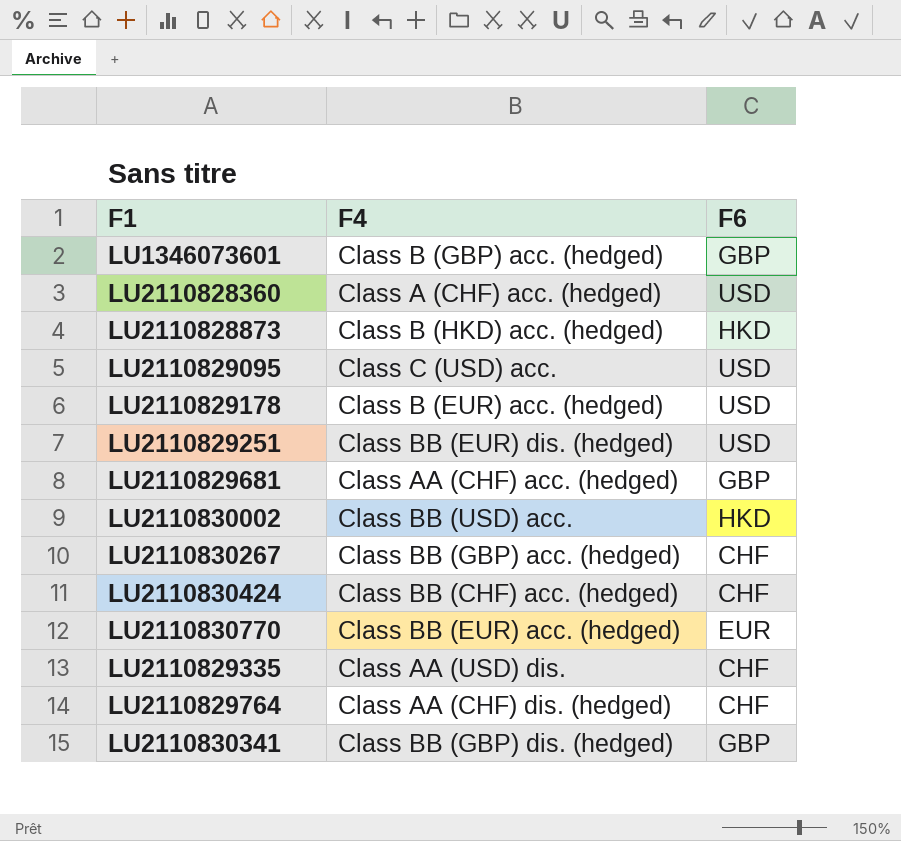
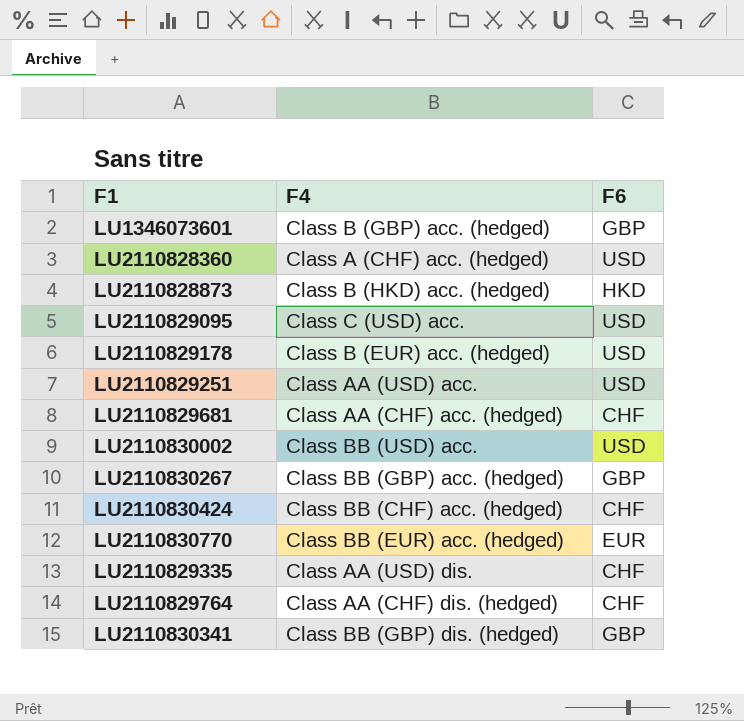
LU2110829251 | F4: Class BB (EUR) dis. (hedged) -> Class AA (USD) acc.
LU2110829681 | F6: GBP -> CHF
LU2110830002 | F6: HKD -> USD
LU2110830267 | F6: CHF -> GBP

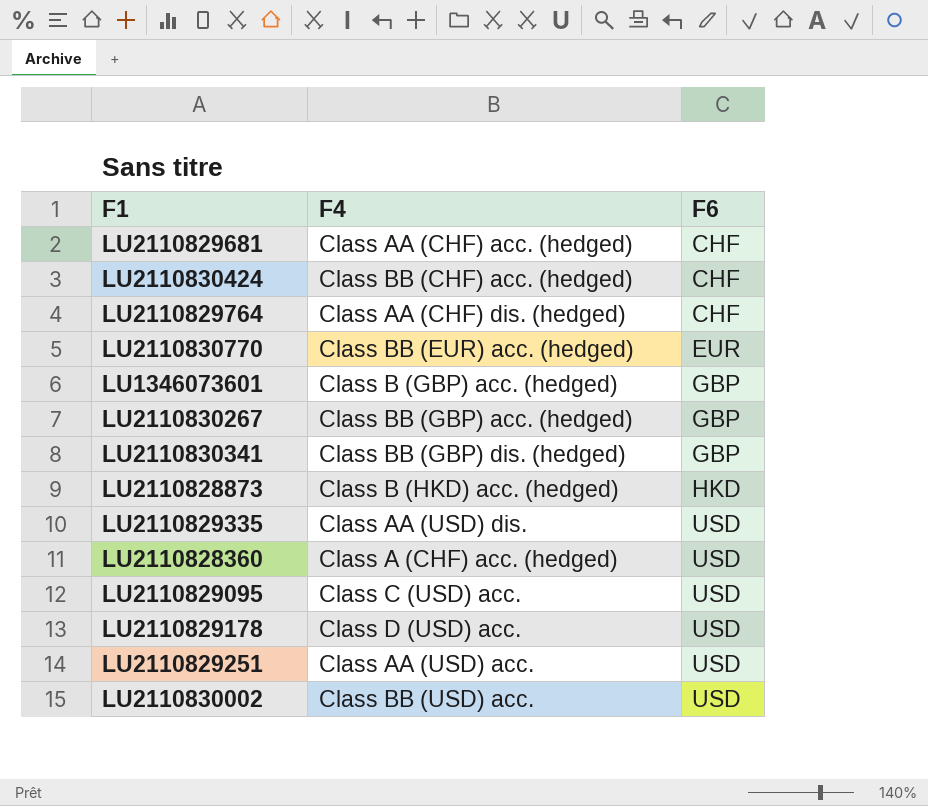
row order: none -> F6 ascending
LU2110829335 | F6: CHF -> USD
LU2110829178 | F4: Class B (EUR) acc. (hedged) -> Class D (USD) acc.

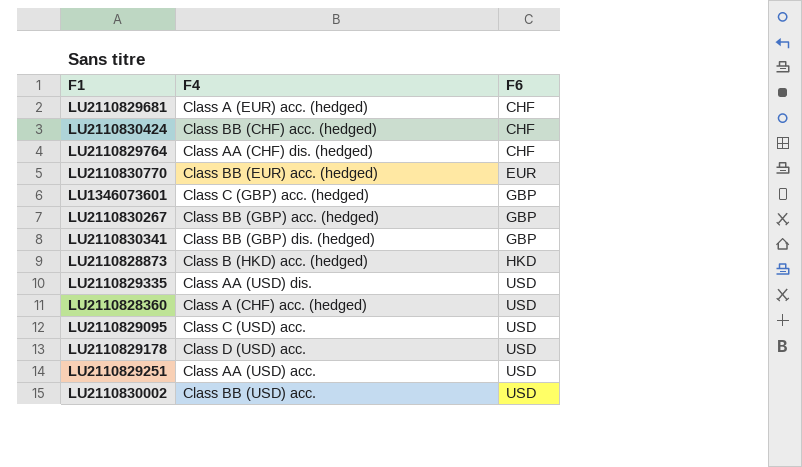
LU2110829681 | F4: Class AA (CHF) acc. (hedged) -> Class A (EUR) acc. (hedged)
LU1346073601 | F4: Class B (GBP) acc. (hedged) -> Class C (GBP) acc. (hedged)

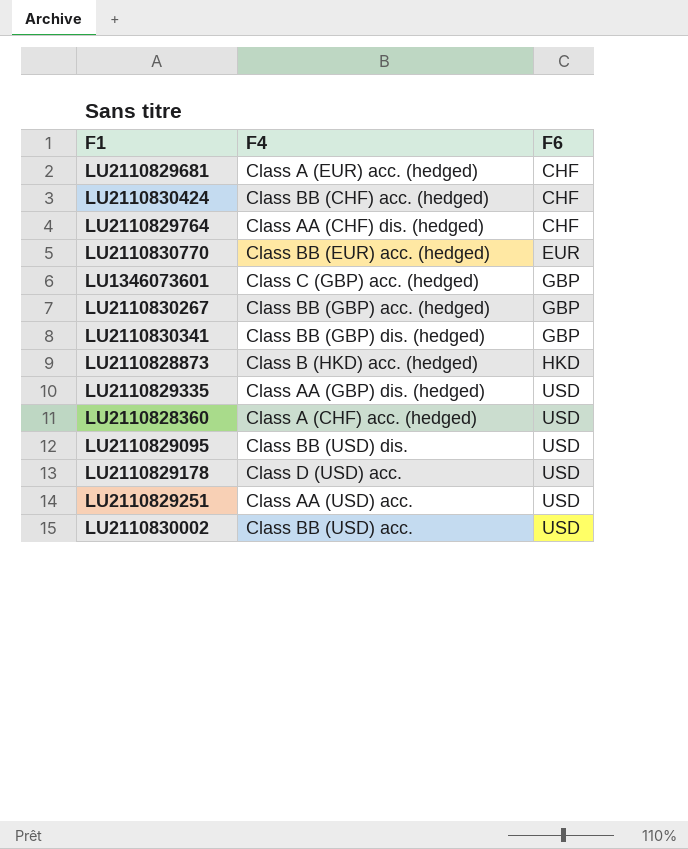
LU2110829335 | F4: Class AA (USD) dis. -> Class AA (GBP) dis. (hedged)
LU2110829095 | F4: Class C (USD) acc. -> Class BB (USD) dis.

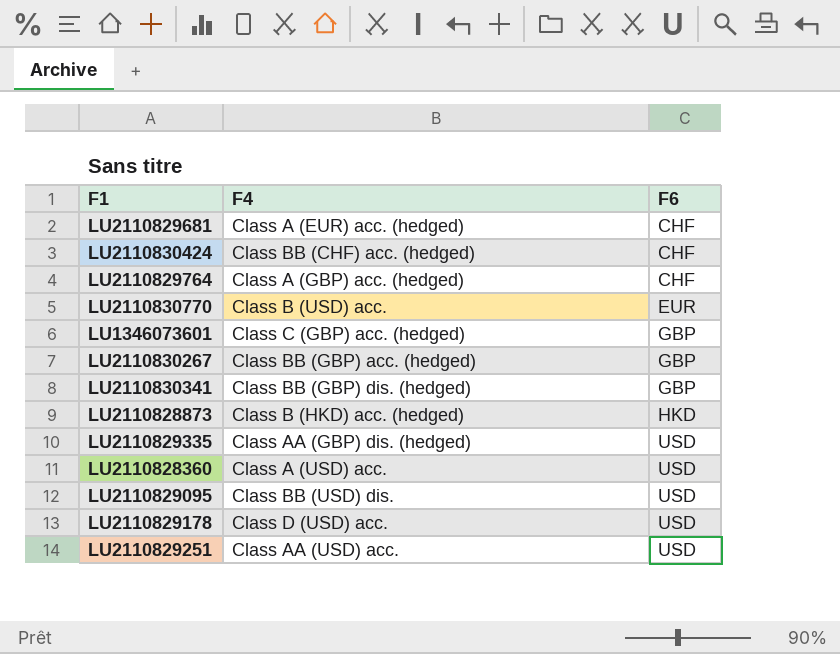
row LU2110830002: Class BB (USD) acc. | USD -> none
LU2110829764 | F4: Class AA (CHF) dis. (hedged) -> Class A (GBP) acc. (hedged)
LU2110830770 | F4: Class BB (EUR) acc. (hedged) -> Class B (USD) acc.
LU2110828360 | F4: Class A (CHF) acc. (hedged) -> Class A (USD) acc.

